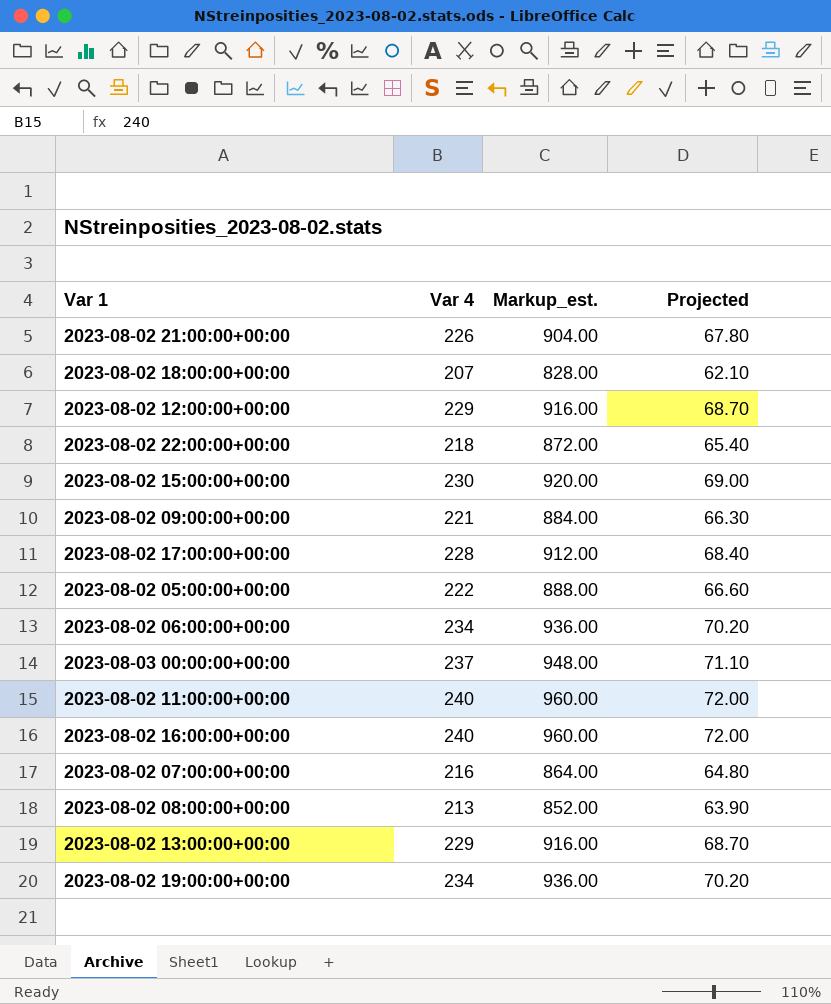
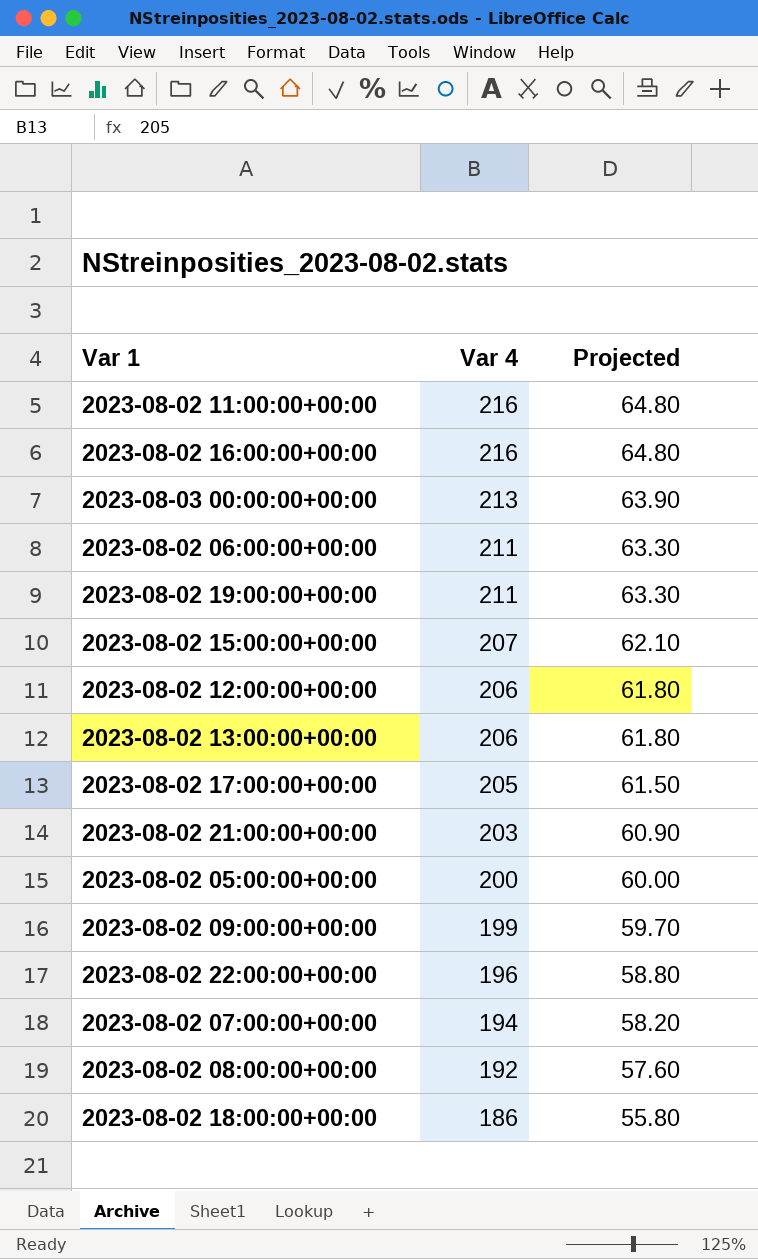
row order: none -> Var 4 descending
column Markup_est. | formula: [Var 4] * 4 -> none
2023-08-02 11:00:00+00:00 | Var 4: 240 -> 216
2023-08-02 11:00:00+00:00 | Projected: 72.00 -> 64.80
2023-08-02 16:00:00+00:00 | Var 4: 240 -> 216
2023-08-02 16:00:00+00:00 | Projected: 72.00 -> 64.80
2023-08-03 00:00:00+00:00 | Var 4: 237 -> 213
2023-08-03 00:00:00+00:00 | Projected: 71.10 -> 63.90
2023-08-02 06:00:00+00:00 | Var 4: 234 -> 211
2023-08-02 06:00:00+00:00 | Projected: 70.20 -> 63.30
2023-08-02 19:00:00+00:00 | Var 4: 234 -> 211
2023-08-02 19:00:00+00:00 | Projected: 70.20 -> 63.30
2023-08-02 15:00:00+00:00 | Var 4: 230 -> 207
2023-08-02 15:00:00+00:00 | Projected: 69.00 -> 62.10
2023-08-02 12:00:00+00:00 | Var 4: 229 -> 206
2023-08-02 12:00:00+00:00 | Projected: 68.70 -> 61.80
2023-08-02 13:00:00+00:00 | Var 4: 229 -> 206
2023-08-02 13:00:00+00:00 | Projected: 68.70 -> 61.80
2023-08-02 17:00:00+00:00 | Var 4: 228 -> 205
2023-08-02 17:00:00+00:00 | Projected: 68.40 -> 61.50
2023-08-02 21:00:00+00:00 | Var 4: 226 -> 203
2023-08-02 21:00:00+00:00 | Projected: 67.80 -> 60.90
2023-08-02 05:00:00+00:00 | Var 4: 222 -> 200
2023-08-02 05:00:00+00:00 | Projected: 66.60 -> 60.00
2023-08-02 09:00:00+00:00 | Var 4: 221 -> 199
2023-08-02 09:00:00+00:00 | Projected: 66.30 -> 59.70
2023-08-02 22:00:00+00:00 | Var 4: 218 -> 196
2023-08-02 22:00:00+00:00 | Projected: 65.40 -> 58.80
2023-08-02 07:00:00+00:00 | Var 4: 216 -> 194
2023-08-02 07:00:00+00:00 | Projected: 64.80 -> 58.20
2023-08-02 08:00:00+00:00 | Var 4: 213 -> 192
2023-08-02 08:00:00+00:00 | Projected: 63.90 -> 57.60
2023-08-02 18:00:00+00:00 | Var 4: 207 -> 186
2023-08-02 18:00:00+00:00 | Projected: 62.10 -> 55.80

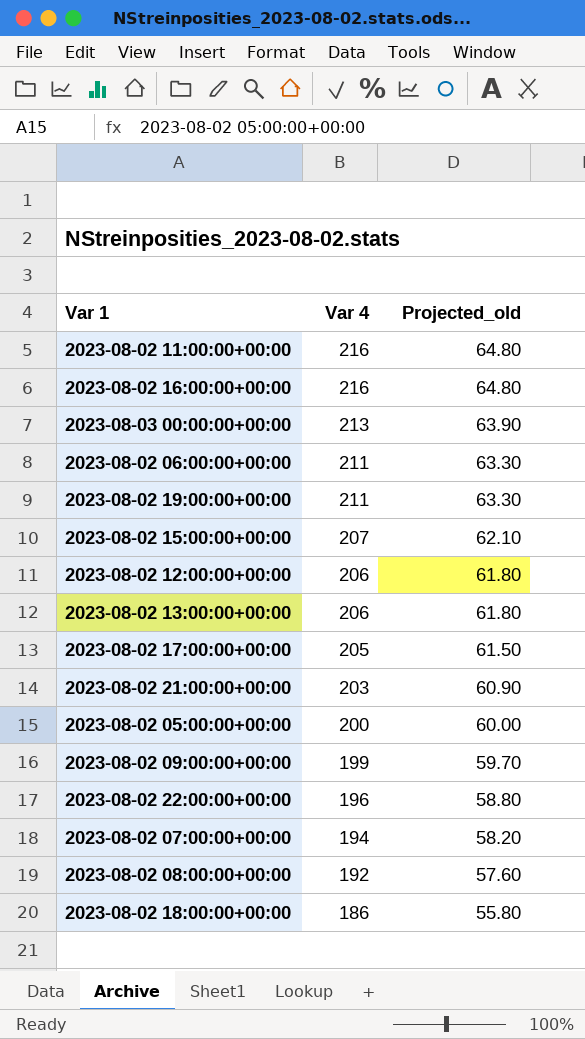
column name: Projected -> Projected_old

